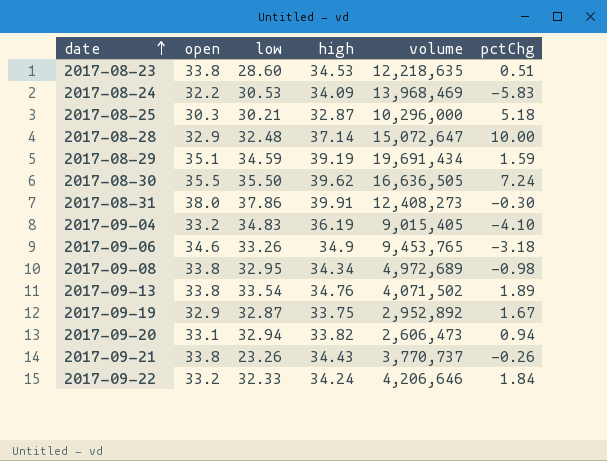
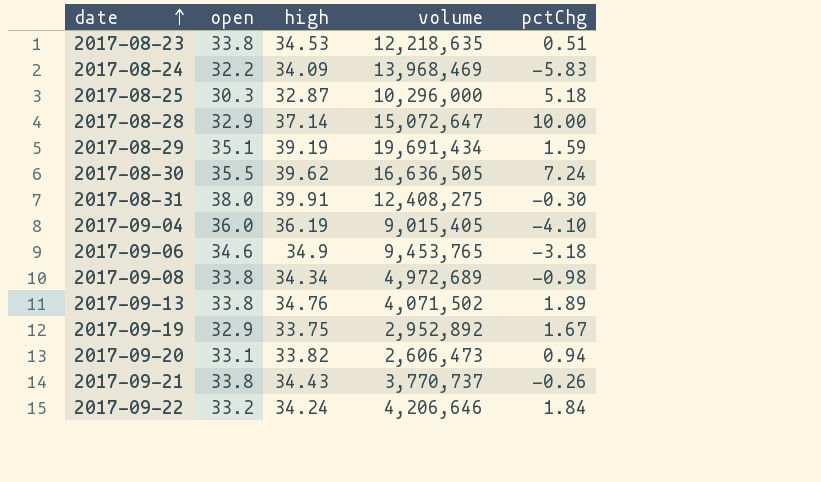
column low | position: 3 -> none
2017-08-31 | volume: 12,408,273 -> 12,408,275
2017-09-04 | open: 33.2 -> 36.0

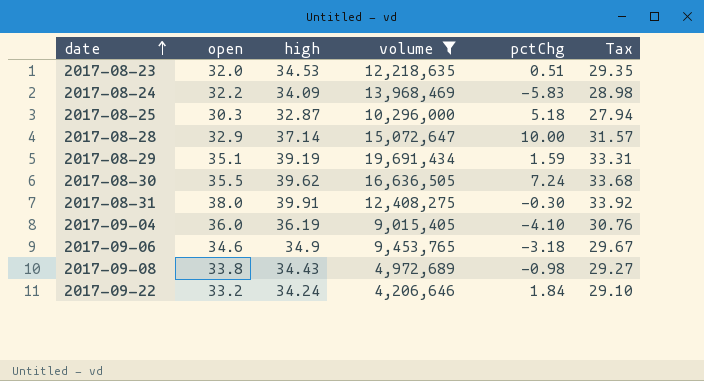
filter: none -> volume >= 4,206,646
column Tax | formula: none -> [high] * 0.85
2017-08-23 | open: 33.8 -> 32.0
2017-09-08 | high: 34.34 -> 34.43

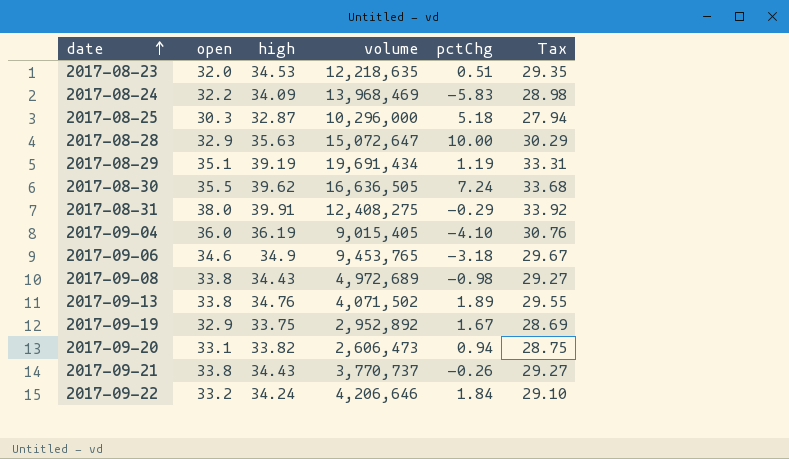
filter: volume >= 4,206,646 -> none
2017-08-28 | high: 37.14 -> 35.63
2017-08-28 | Tax: 31.57 -> 30.29
2017-08-29 | pctChg: 1.59 -> 1.19
2017-08-31 | pctChg: -0.30 -> -0.29

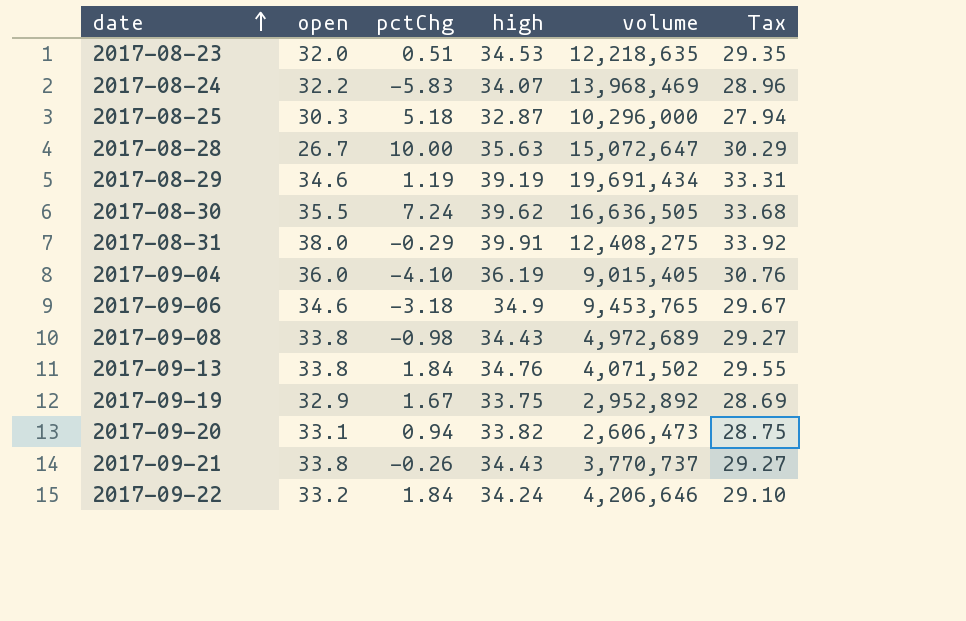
column pctChg | position: 5 -> 3
2017-08-24 | high: 34.09 -> 34.07
2017-08-24 | Tax: 28.98 -> 28.96
2017-08-28 | open: 32.9 -> 26.7
2017-08-29 | open: 35.1 -> 34.6
2017-09-13 | pctChg: 1.89 -> 1.84

